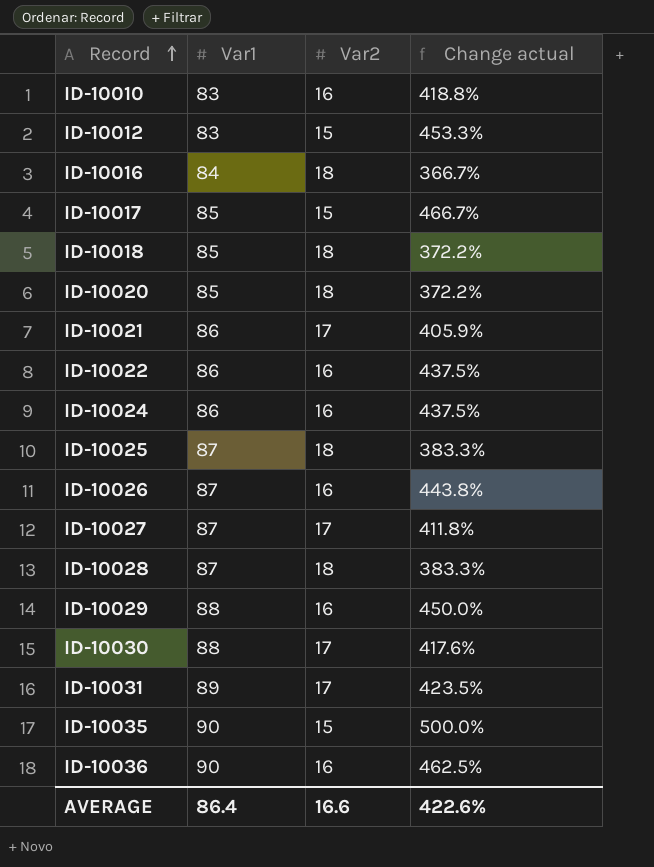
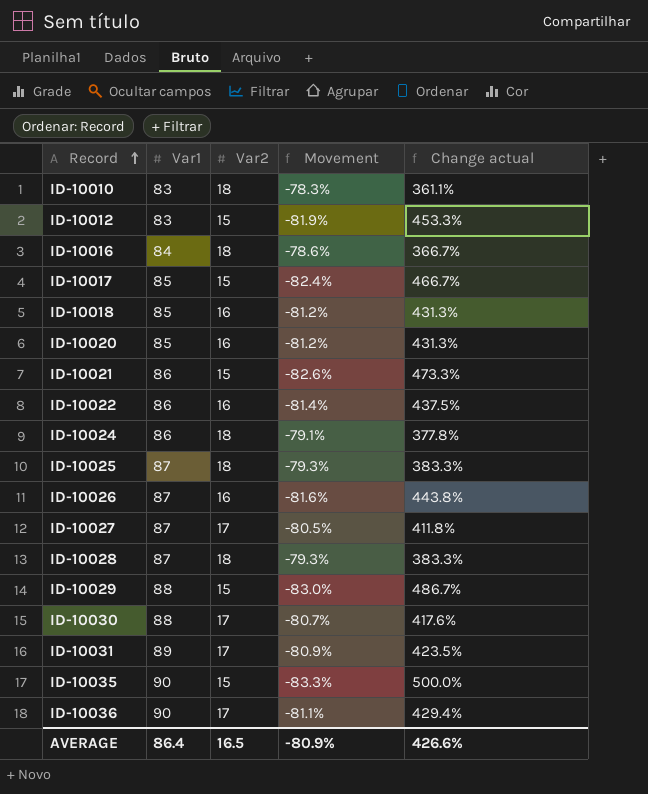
column Movement | formula: none -> ([Var2] - [Var1]) / [Var1]
ID-10010 | Var2: 16 -> 18
ID-10010 | Change actual: 418.8% -> 361.1%
ID-10018 | Var2: 18 -> 16
ID-10018 | Change actual: 372.2% -> 431.3%
ID-10020 | Var2: 18 -> 16
ID-10020 | Change actual: 372.2% -> 431.3%
ID-10021 | Var2: 17 -> 15
ID-10021 | Change actual: 405.9% -> 473.3%
ID-10024 | Var2: 16 -> 18
ID-10024 | Change actual: 437.5% -> 377.8%
ID-10029 | Var2: 16 -> 15
ID-10029 | Change actual: 450.0% -> 486.7%
ID-10036 | Var2: 16 -> 17
ID-10036 | Change actual: 462.5% -> 429.4%
AVERAGE | Var2: 16.6 -> 16.5
AVERAGE | Change actual: 422.6% -> 426.6%

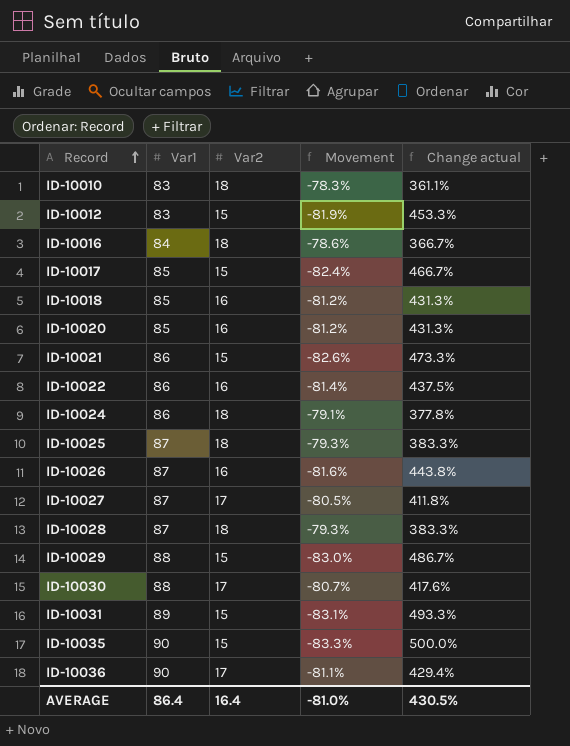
ID-10031 | Var2: 17 -> 15
ID-10031 | Movement: -80.9% -> -83.1%
ID-10031 | Change actual: 423.5% -> 493.3%
AVERAGE | Var2: 16.5 -> 16.4
AVERAGE | Movement: -80.9% -> -81.0%
AVERAGE | Change actual: 426.6% -> 430.5%

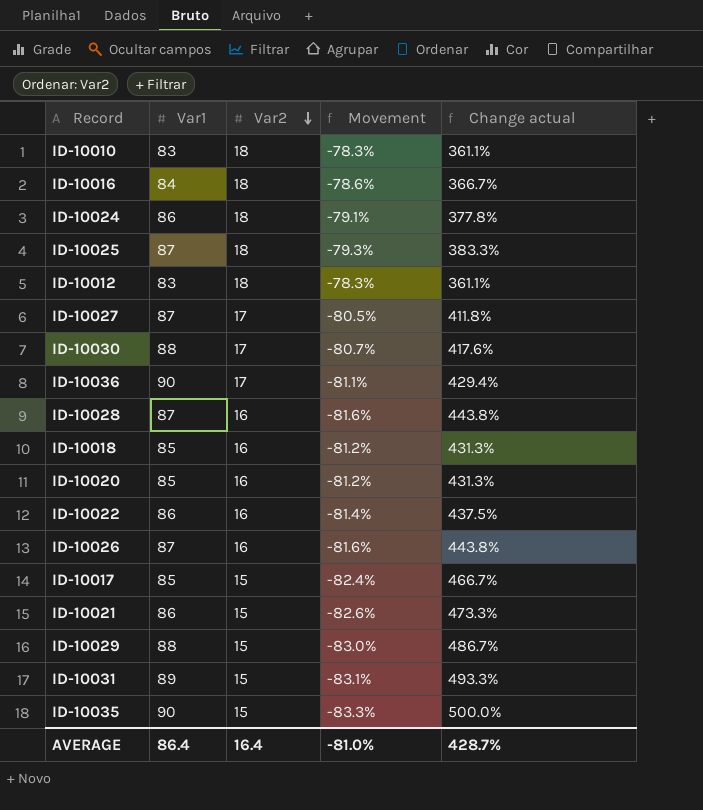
row order: Record ascending -> Var2 descending
ID-10012 | Var2: 15 -> 18
ID-10012 | Movement: -81.9% -> -78.3%
ID-10012 | Change actual: 453.3% -> 361.1%
ID-10028 | Var2: 18 -> 16
ID-10028 | Movement: -79.3% -> -81.6%
ID-10028 | Change actual: 383.3% -> 443.8%
AVERAGE | Change actual: 430.5% -> 428.7%

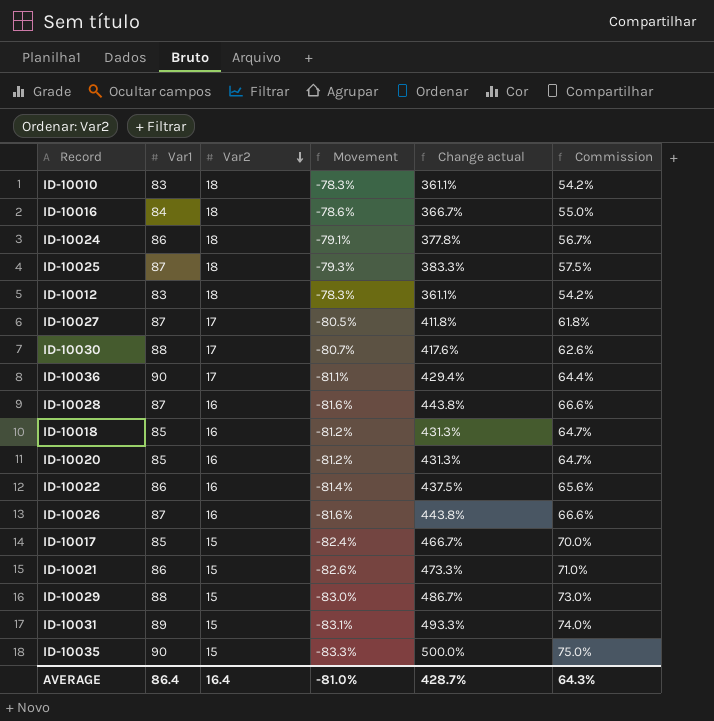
column Commission | formula: none -> [Change actual] * 0.15

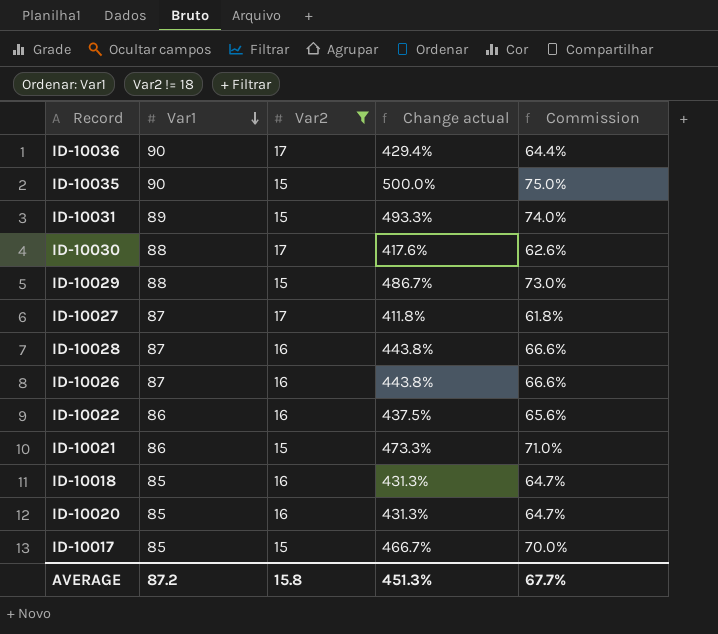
filter: none -> Var2 != 18
row order: Var2 descending -> Var1 descending
column Movement | formula: ([Var2] - [Var1]) / [Var1] -> none
AVERAGE | Var1: 86.4 -> 87.2
AVERAGE | Var2: 16.4 -> 15.8
AVERAGE | Change actual: 428.7% -> 451.3%
AVERAGE | Commission: 64.3% -> 67.7%

